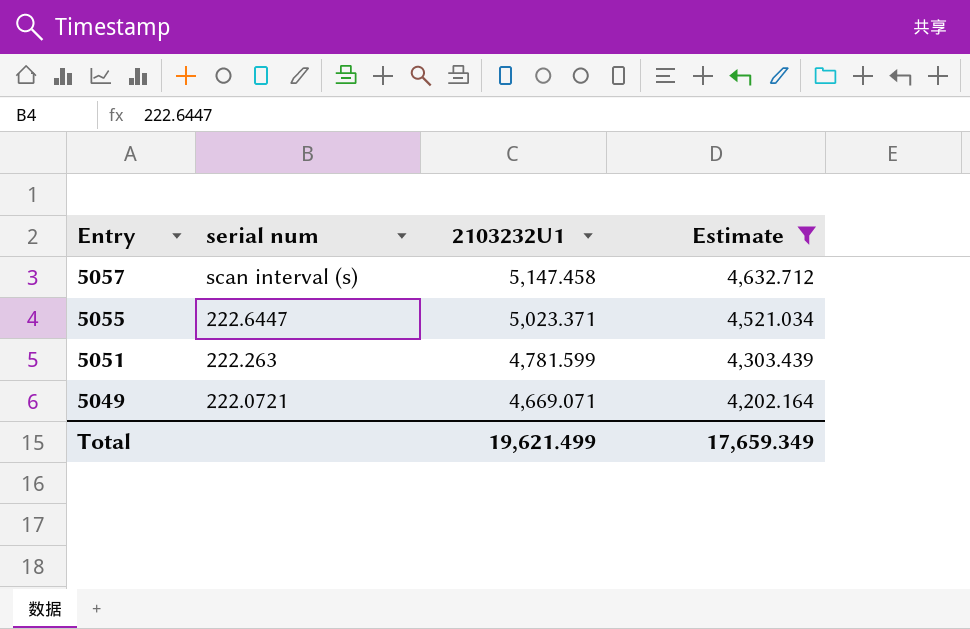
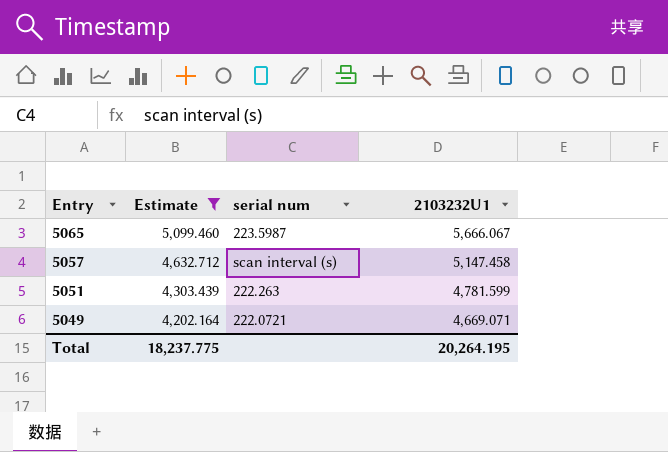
column Estimate | position: 4 -> 2
row 5055: 222.6447 | 5,023.371 | 4,521.034 -> none
row 5065: none -> 5,099.460 | 223.5987 | 5,666.067
Total | Estimate: 17,659.349 -> 18,237.775
Total | 2103232U1: 19,621.499 -> 20,264.195

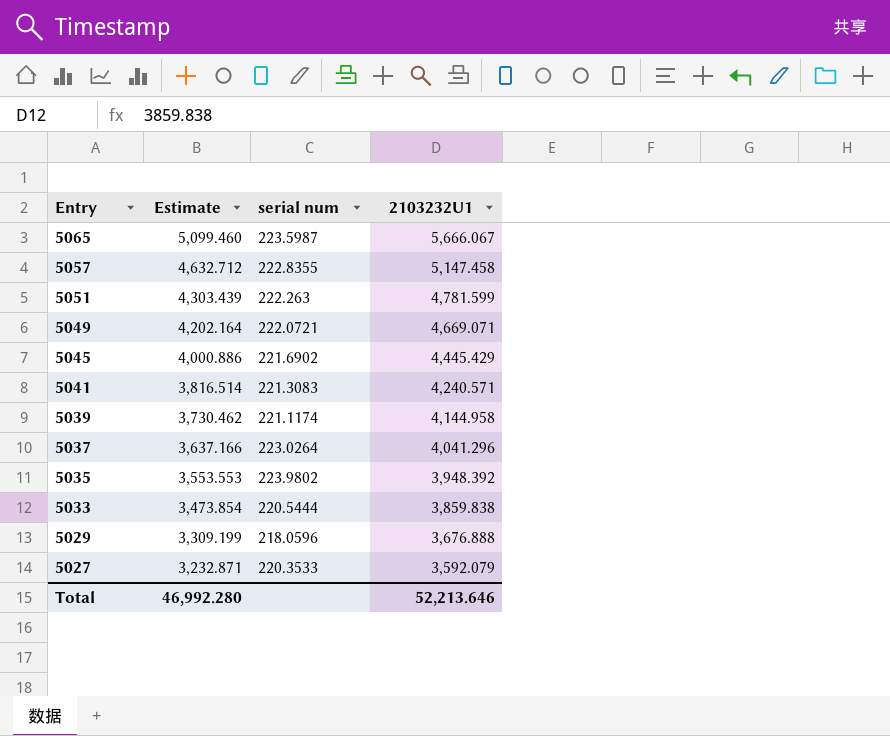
filter: Estimate >= 4,202.164 -> none
5057 | serial num: scan interval (s) -> 222.8355
Total | Estimate: 18,237.775 -> 46,992.280
Total | 2103232U1: 20,264.195 -> 52,213.646

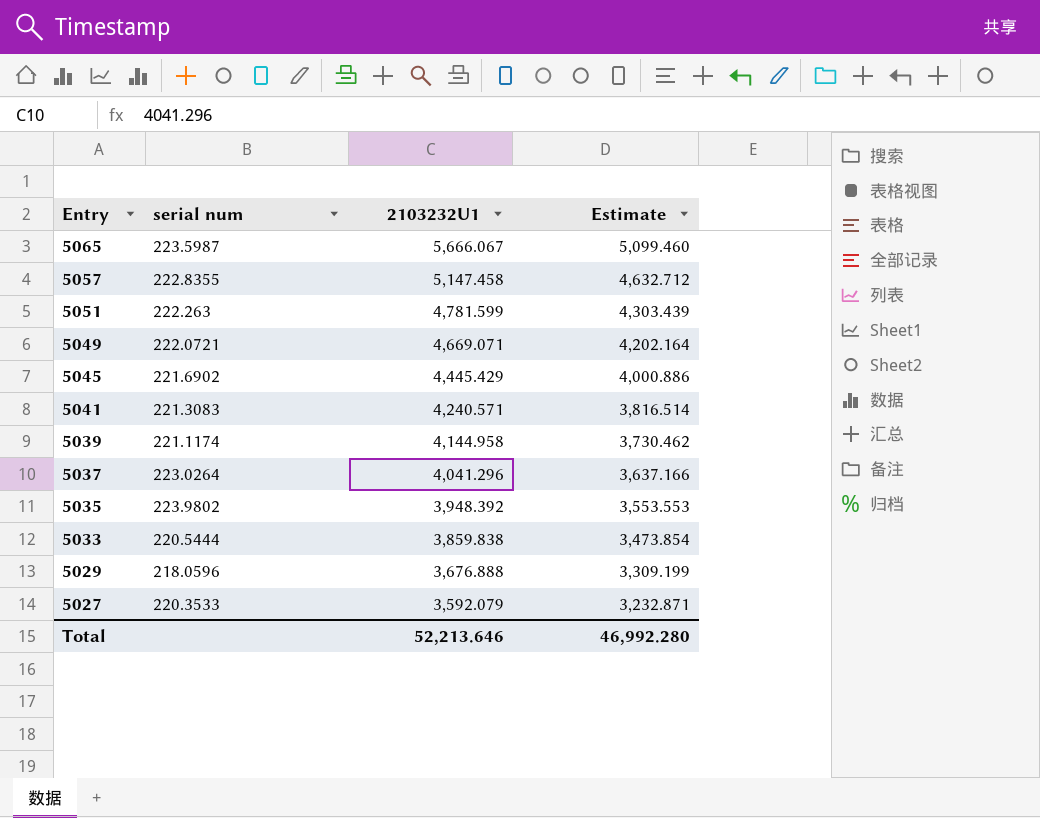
column Estimate | position: 2 -> 4

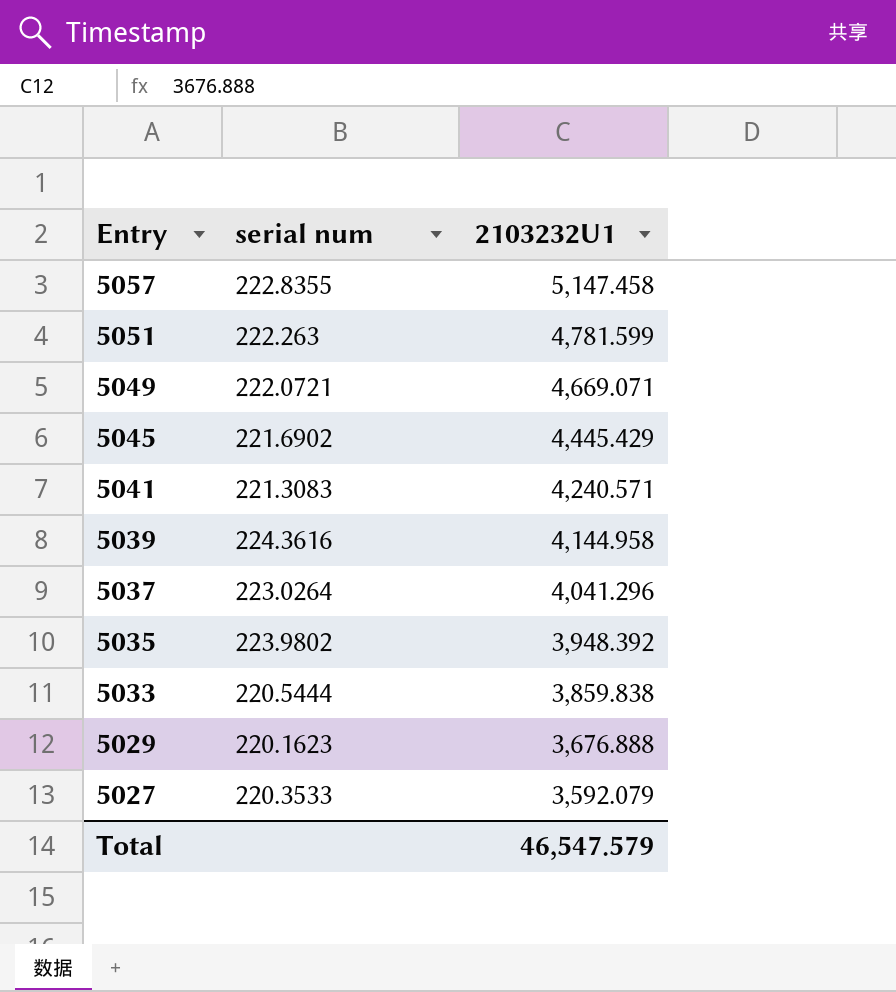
column Estimate | formula: [2103232U1] * 0.9 -> none
row 5065: 223.5987 | 5,666.067 | 5,099.460 -> none
5039 | serial num: 221.1174 -> 224.3616
5029 | serial num: 218.0596 -> 220.1623
Total | 2103232U1: 52,213.646 -> 46,547.579

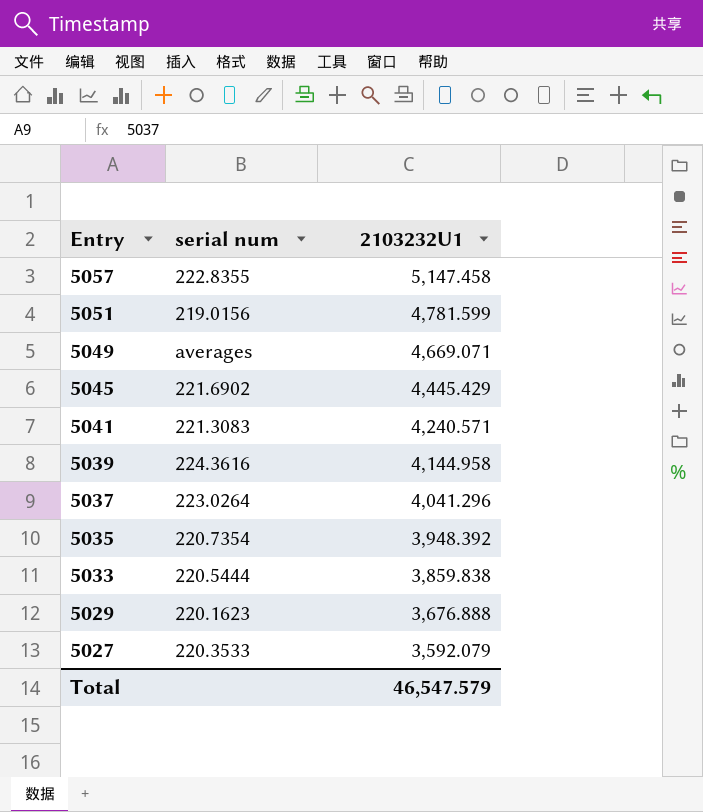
5051 | serial num: 222.263 -> 219.0156
5049 | serial num: 222.0721 -> averages
5035 | serial num: 223.9802 -> 220.7354

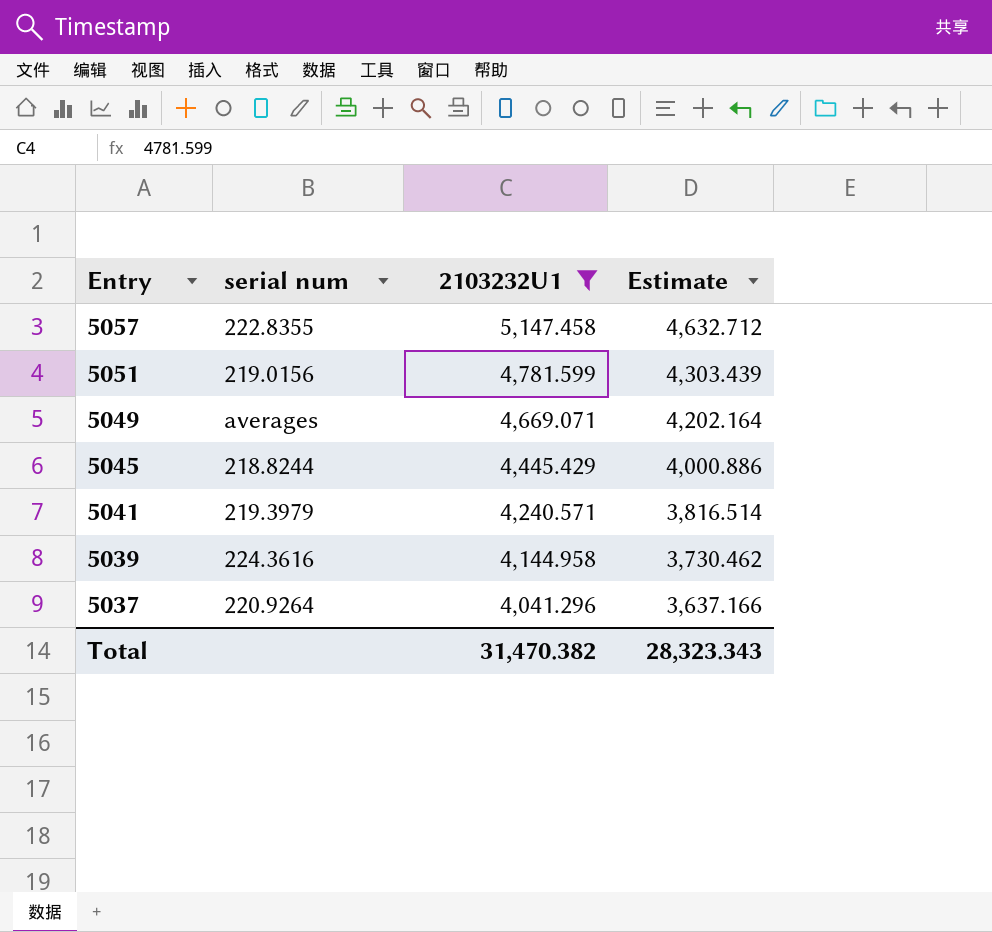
filter: none -> 2103232U1 >= 4,041.296
column Estimate | formula: none -> [2103232U1] * 0.9
5045 | serial num: 221.6902 -> 218.8244
5041 | serial num: 221.3083 -> 219.3979
5037 | serial num: 223.0264 -> 220.9264
Total | 2103232U1: 46,547.579 -> 31,470.382

